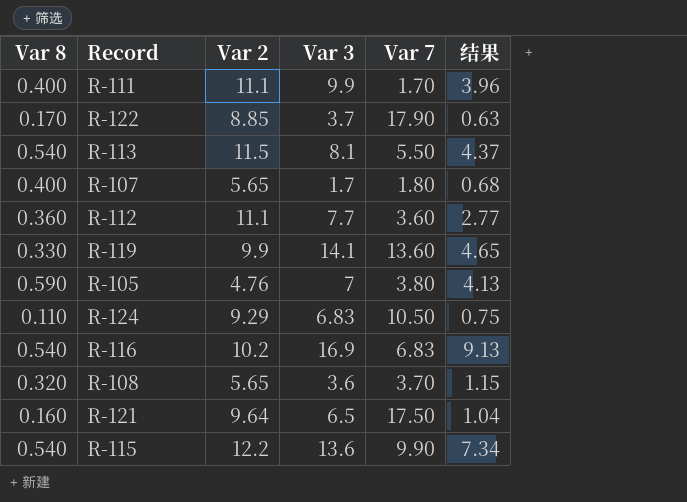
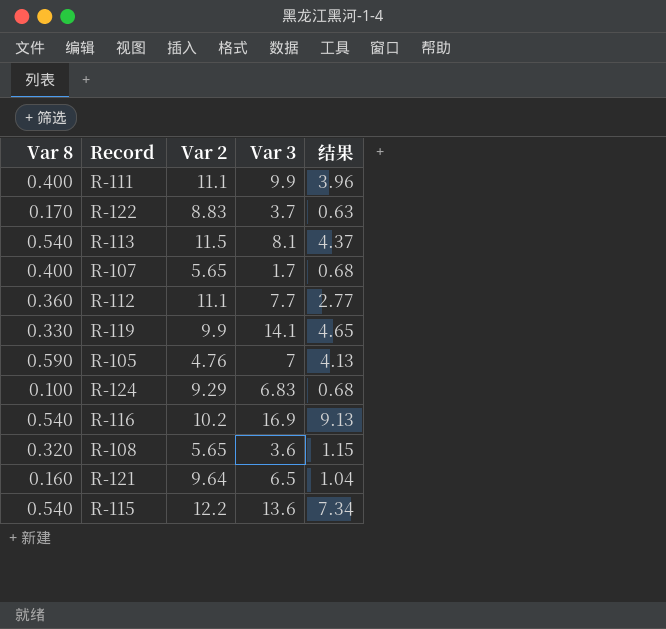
column Var 7 | position: 5 -> none
R-122 | Var 2: 8.85 -> 8.83
R-124 | Var 8: 0.110 -> 0.100
R-124 | 结果: 0.75 -> 0.68

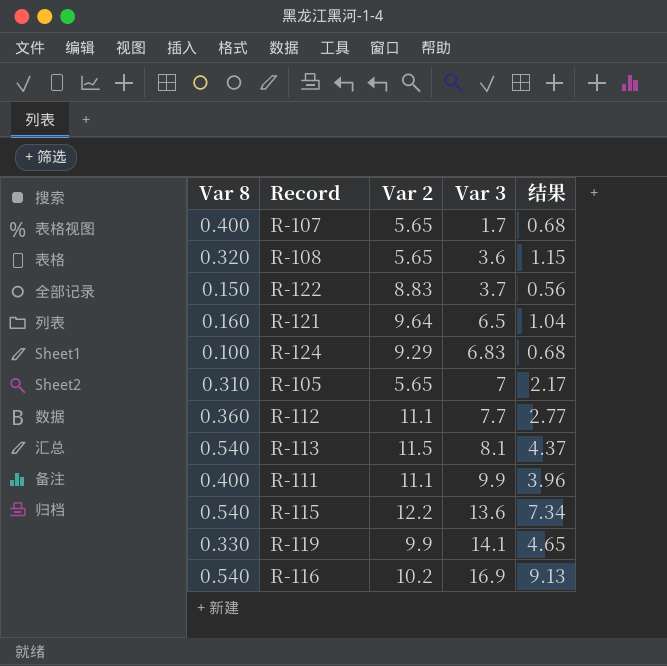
row order: none -> Var 3 ascending
R-122 | Var 8: 0.170 -> 0.150
R-122 | 结果: 0.63 -> 0.56
R-105 | Var 8: 0.590 -> 0.310
R-105 | Var 2: 4.76 -> 5.65
R-105 | 结果: 4.13 -> 2.17

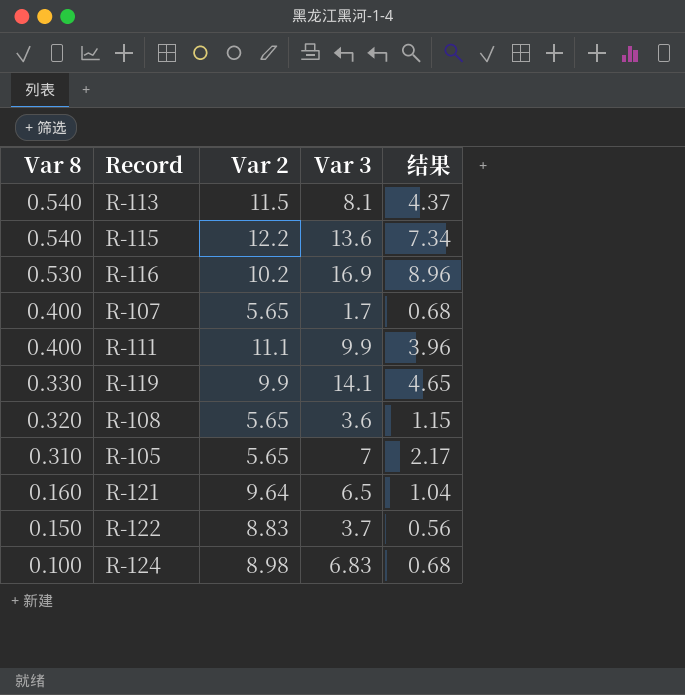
row order: Var 3 ascending -> Var 8 descending
row R-112: 0.360 | 11.1 | 7.7 | 2.77 -> none
R-116 | Var 8: 0.540 -> 0.530
R-116 | 结果: 9.13 -> 8.96
R-124 | Var 2: 9.29 -> 8.98

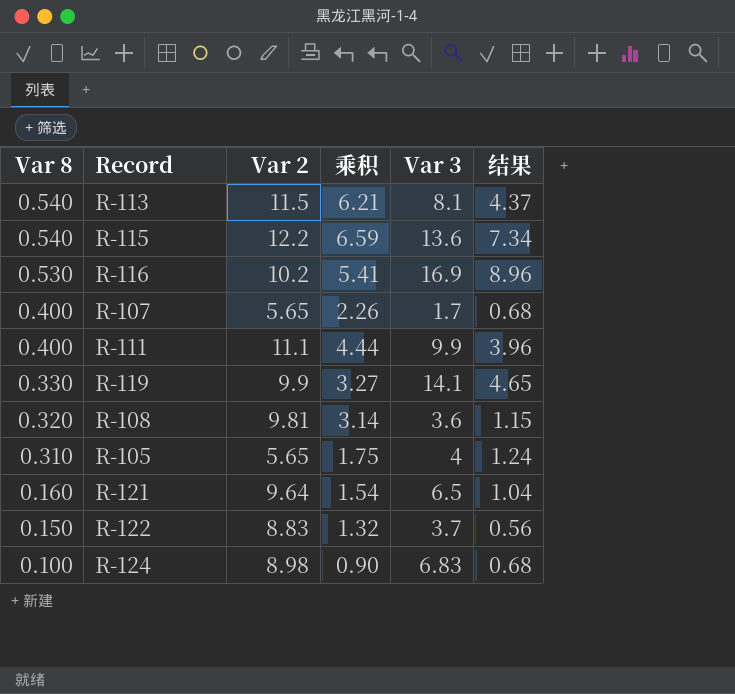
column 乘积 | formula: none -> [Var 8] * [Var 2]
R-108 | Var 2: 5.65 -> 9.81
R-105 | Var 3: 7 -> 4
R-105 | 结果: 2.17 -> 1.24

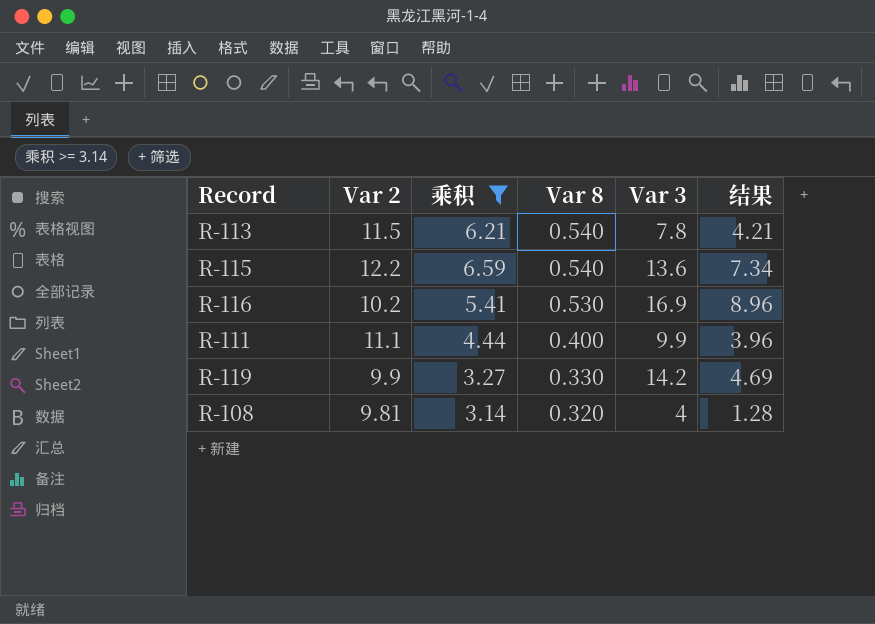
filter: none -> 乘积 >= 3.14
column Var 8 | position: 1 -> 4
R-113 | Var 3: 8.1 -> 7.8
R-113 | 结果: 4.37 -> 4.21
R-119 | Var 3: 14.1 -> 14.2
R-119 | 结果: 4.65 -> 4.69
R-108 | Var 3: 3.6 -> 4
R-108 | 结果: 1.15 -> 1.28

